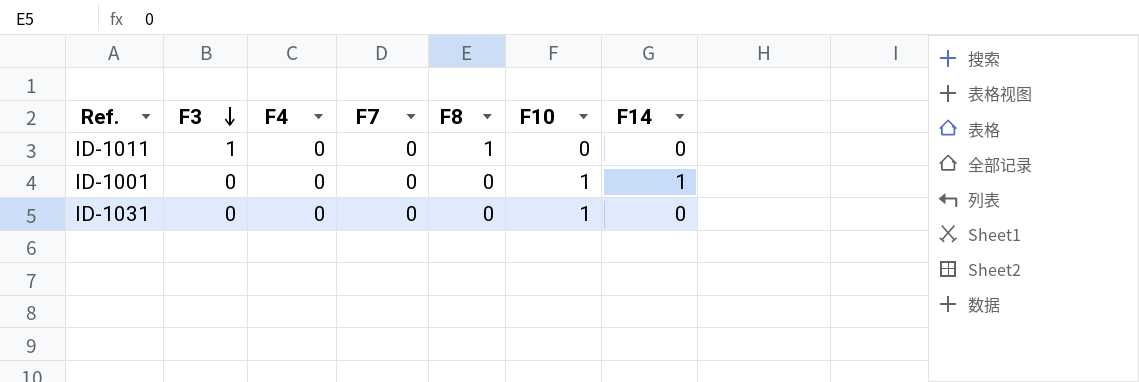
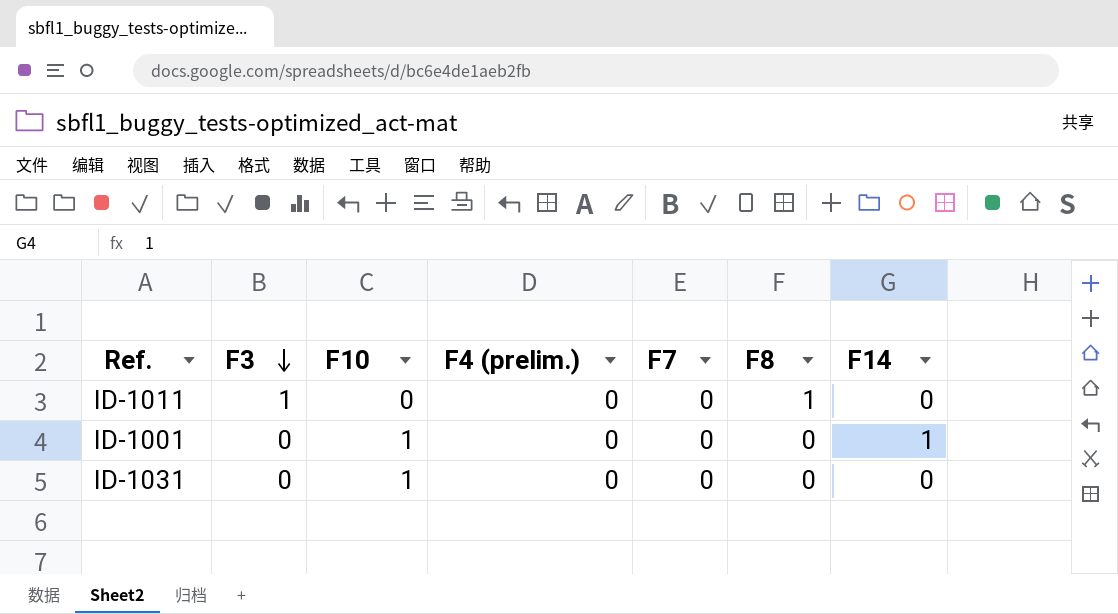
column F10 | position: 6 -> 3
column name: F4 -> F4 (prelim.)

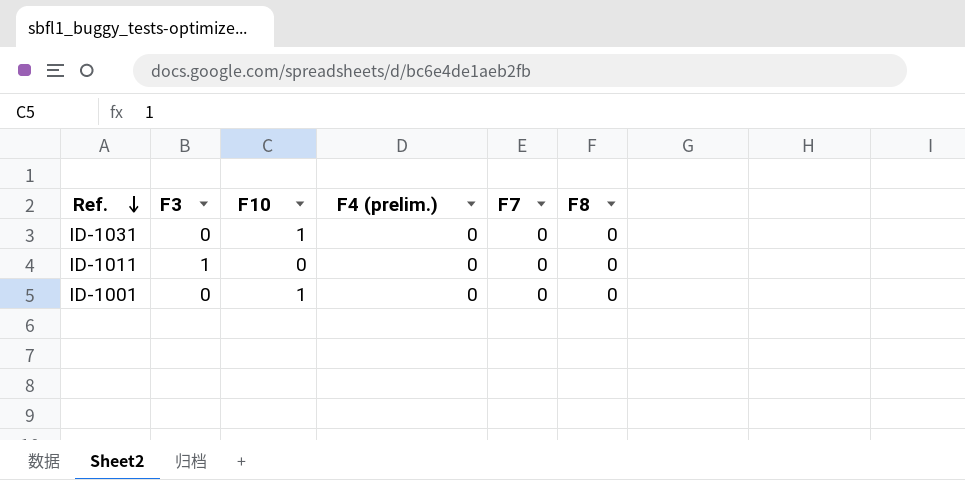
row order: F3 descending -> Ref. descending
column F14 | position: 7 -> none
ID-1011 | F8: 1 -> 0

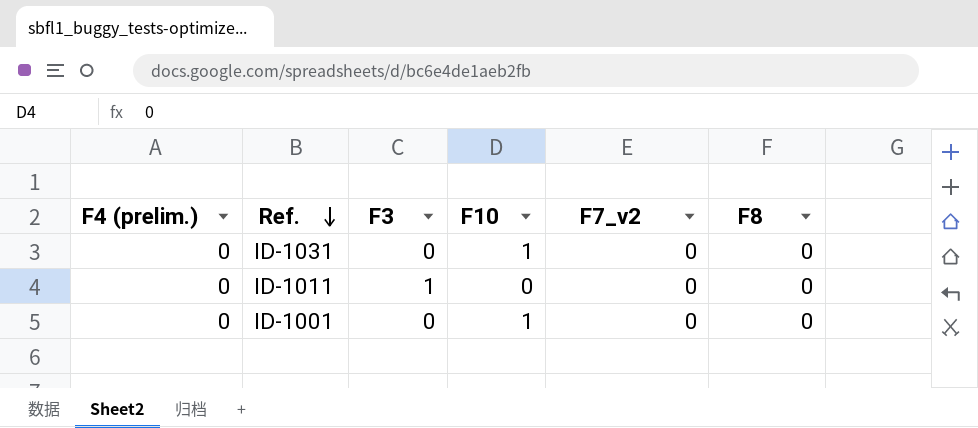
column F4 (prelim.) | position: 4 -> 1
column name: F7 -> F7_v2

